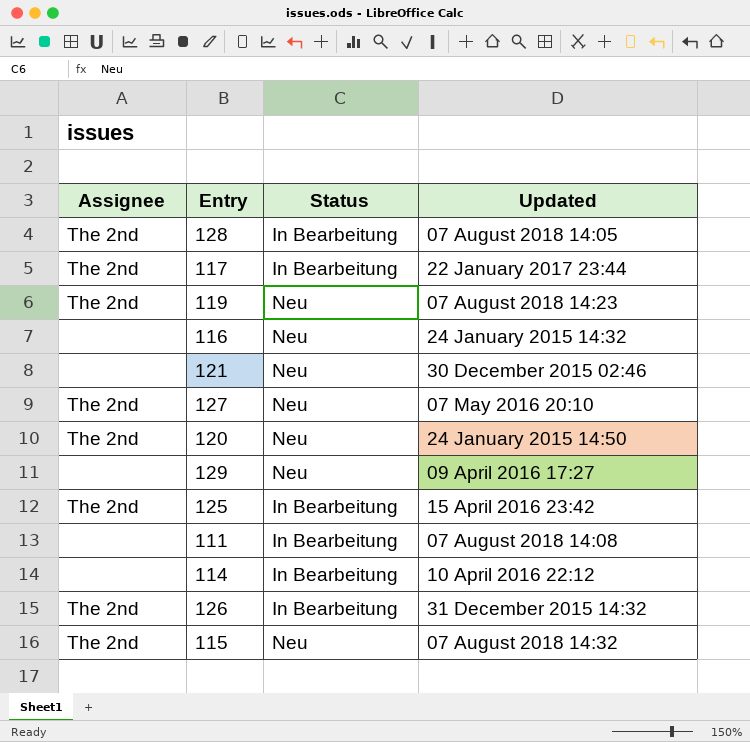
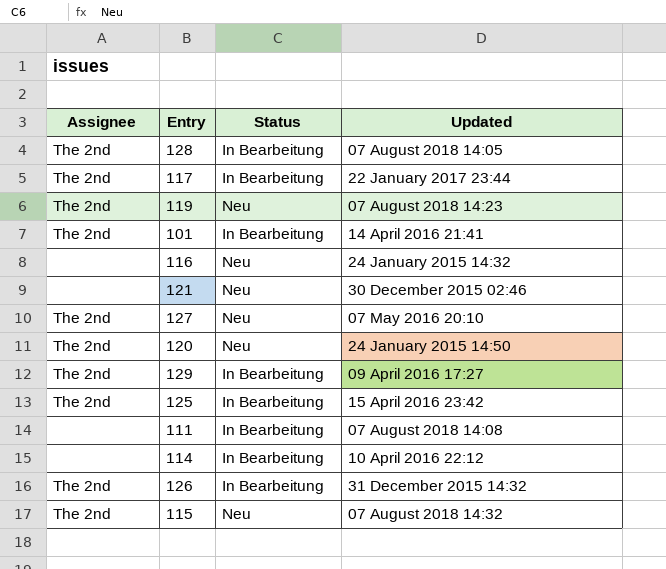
row 101: none -> The 2nd | In Bearbeitung | 14 April 2016 21:41
129 | Assignee: none -> The 2nd
129 | Status: Neu -> In Bearbeitung

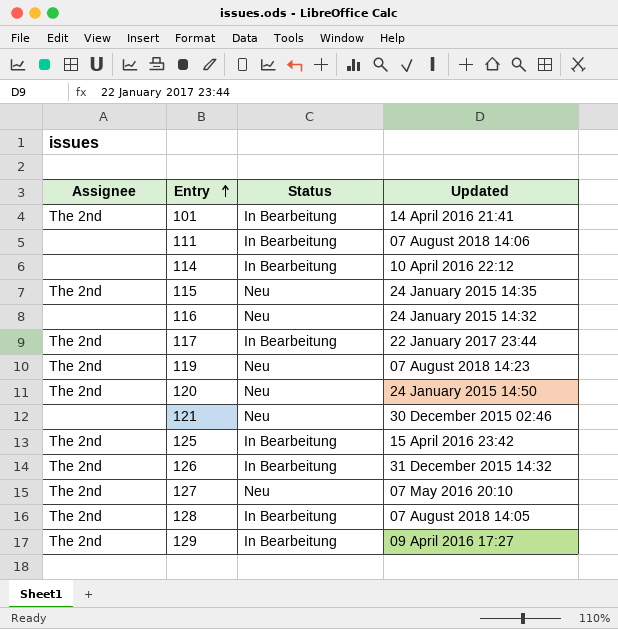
row order: none -> Entry ascending
111 | Updated: 07 August 2018 14:08 -> 07 August 2018 14:06
115 | Updated: 07 August 2018 14:32 -> 24 January 2015 14:35

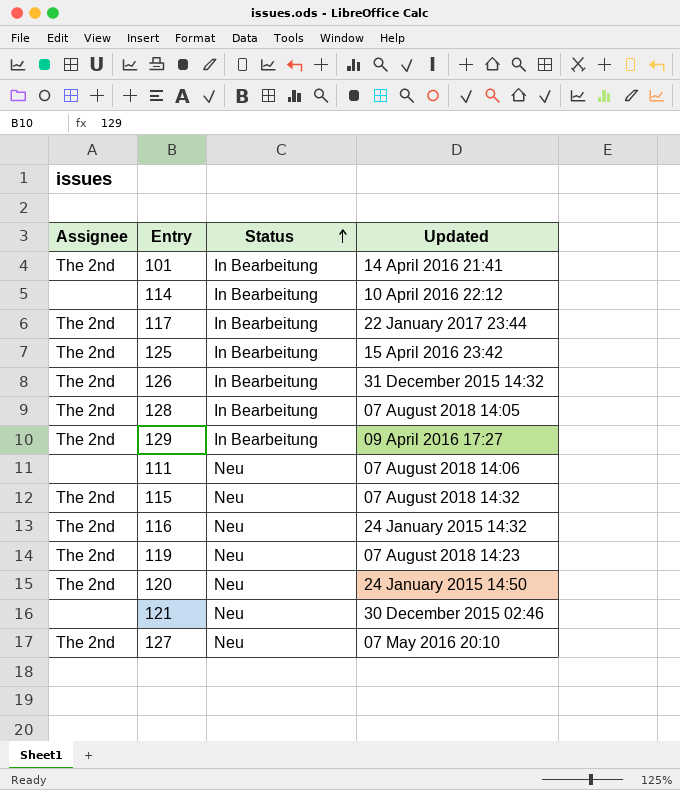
row order: Entry ascending -> Status ascending
111 | Status: In Bearbeitung -> Neu
115 | Updated: 24 January 2015 14:35 -> 07 August 2018 14:32
116 | Assignee: none -> The 2nd

